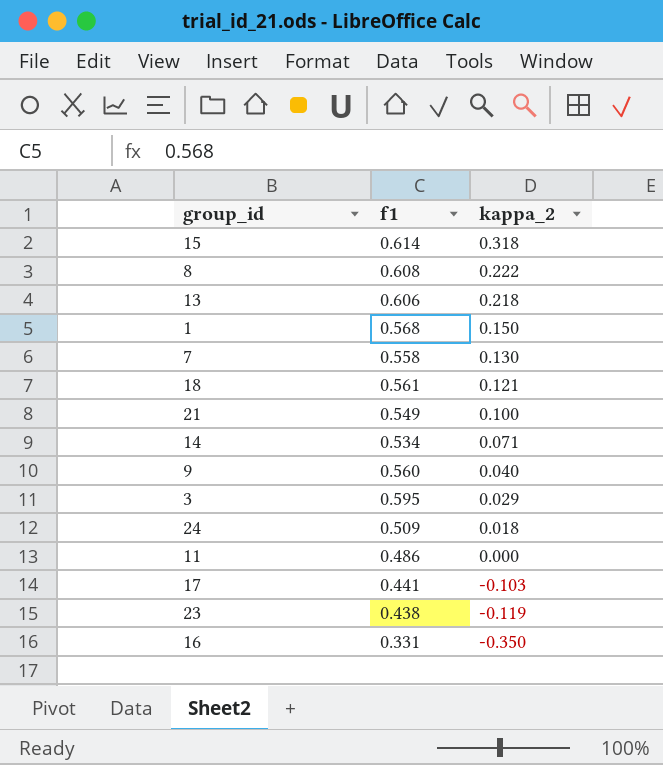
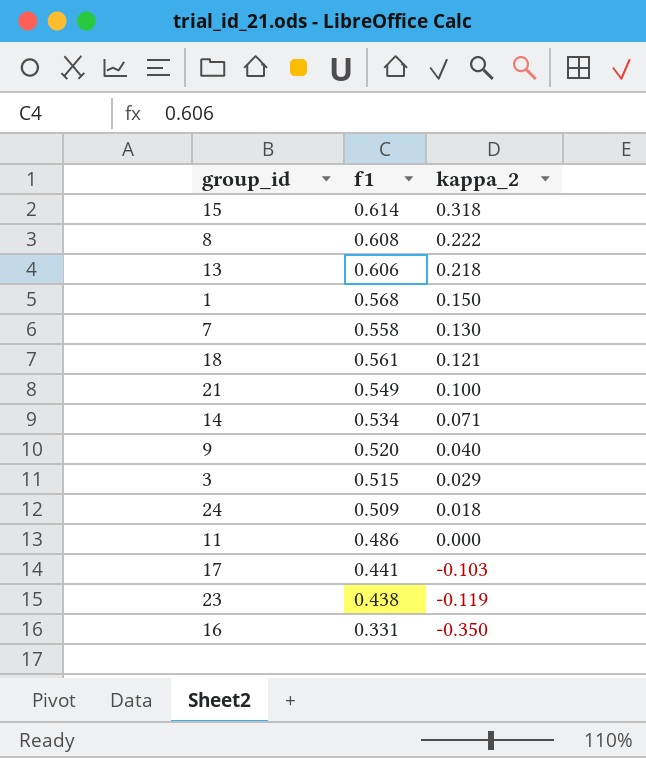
9 | f1: 0.560 -> 0.520
3 | f1: 0.595 -> 0.515

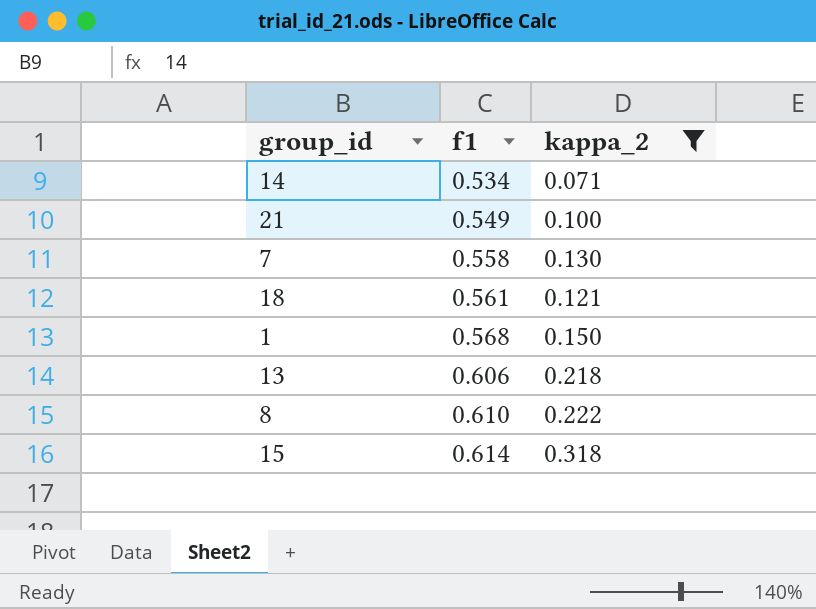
filter: none -> kappa_2 >= 0.071
row order: kappa_2 descending -> f1 ascending
8 | f1: 0.608 -> 0.610

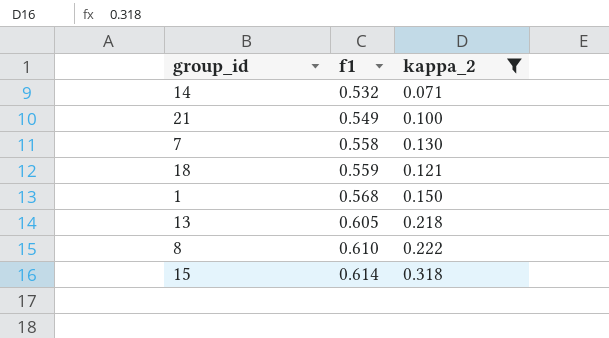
14 | f1: 0.534 -> 0.532
18 | f1: 0.561 -> 0.559
13 | f1: 0.606 -> 0.605

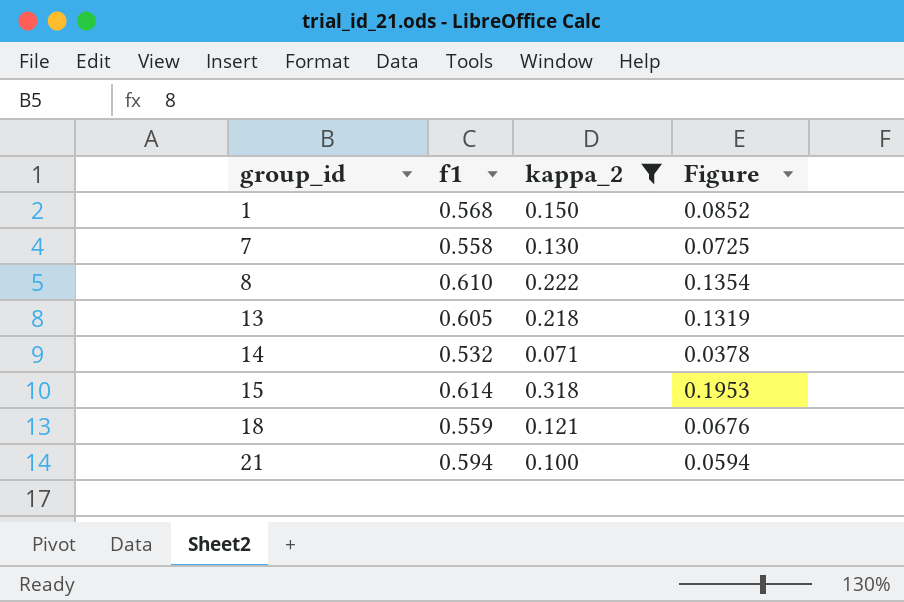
row order: f1 ascending -> group_id ascending
column Figure | formula: none -> [f1] * [kappa_2]
21 | f1: 0.549 -> 0.594

